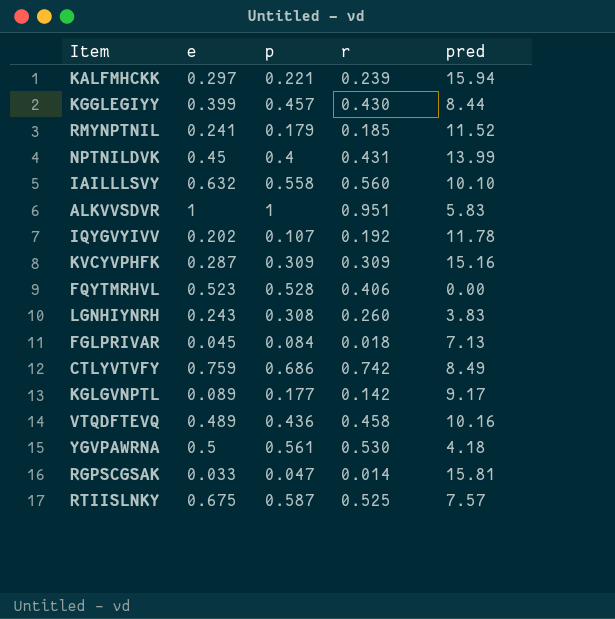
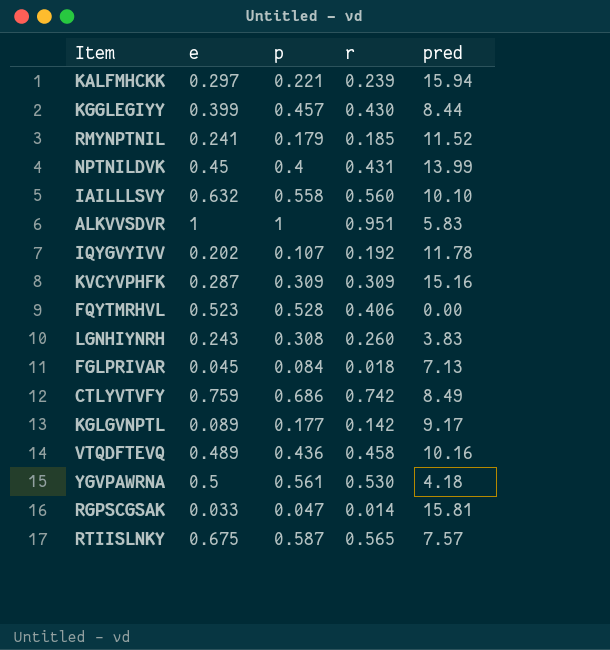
RTIISLNKY | r: 0.525 -> 0.565

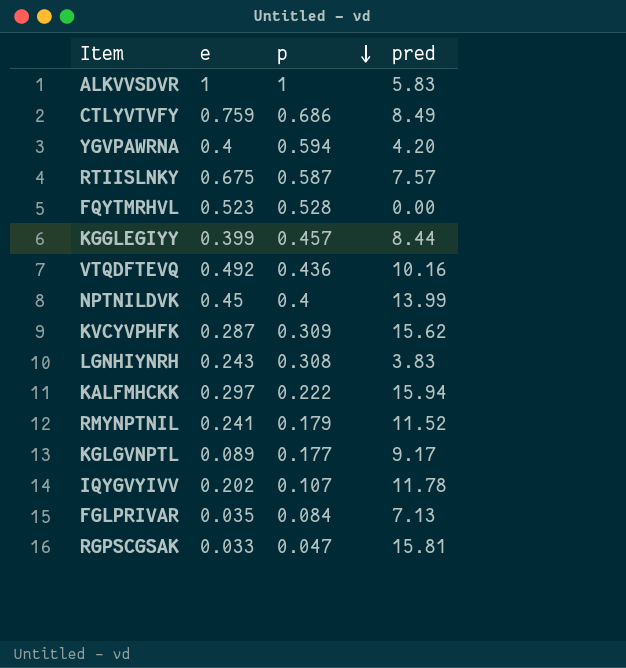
row order: none -> p descending
column r | position: 4 -> none
row IAILLLSVY: 0.632 | 0.558 | 0.560 | 10.10 -> none
YGVPAWRNA | e: 0.5 -> 0.4
YGVPAWRNA | p: 0.561 -> 0.594
YGVPAWRNA | pred: 4.18 -> 4.20
VTQDFTEVQ | e: 0.489 -> 0.492
KVCYVPHFK | pred: 15.16 -> 15.62
KALFMHCKK | p: 0.221 -> 0.222
FGLPRIVAR | e: 0.045 -> 0.035

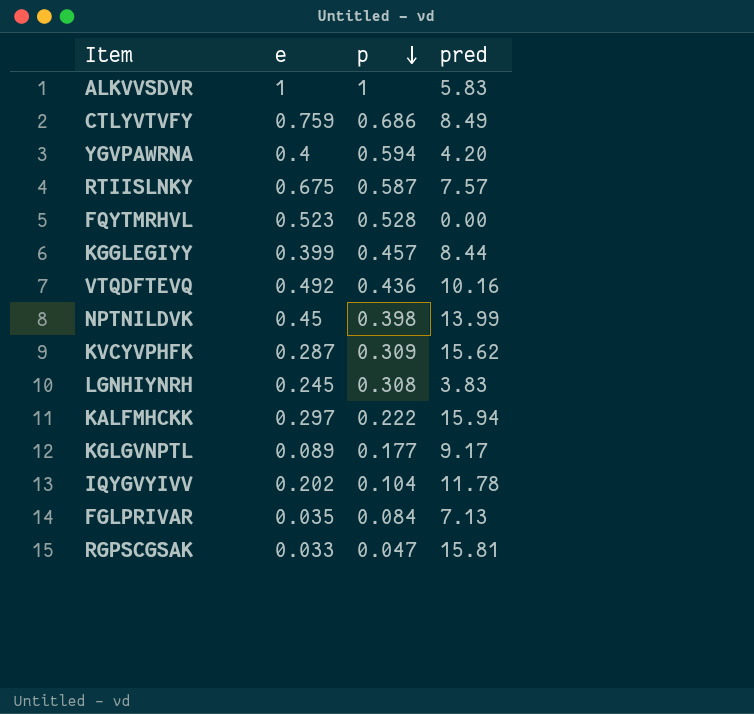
row RMYNPTNIL: 0.241 | 0.179 | 11.52 -> none
NPTNILDVK | p: 0.4 -> 0.398
LGNHIYNRH | e: 0.243 -> 0.245
IQYGVYIVV | p: 0.107 -> 0.104

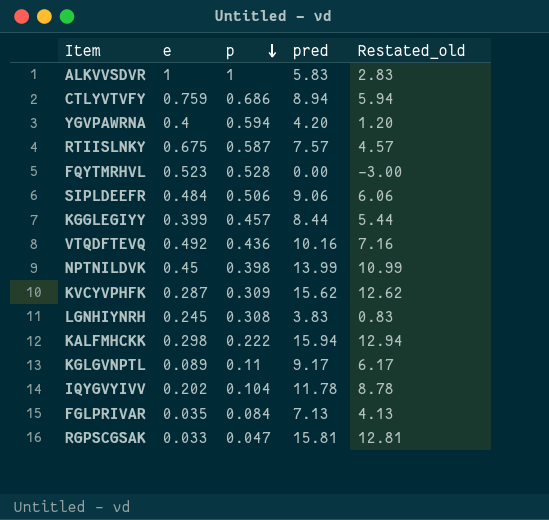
column Restated_old | formula: none -> [pred] - 3
CTLYVTVFY | pred: 8.49 -> 8.94
row SIPLDEEFR: none -> 0.484 | 0.506 | 9.06 | 6.06
KALFMHCKK | e: 0.297 -> 0.298
KGLGVNPTL | p: 0.177 -> 0.11

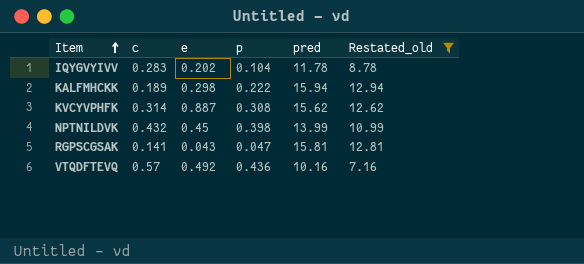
filter: none -> Restated_old >= 7.16
row order: p descending -> Item ascending
column c | position: none -> 2
KVCYVPHFK | e: 0.287 -> 0.887
KVCYVPHFK | p: 0.309 -> 0.308
RGPSCGSAK | e: 0.033 -> 0.043

